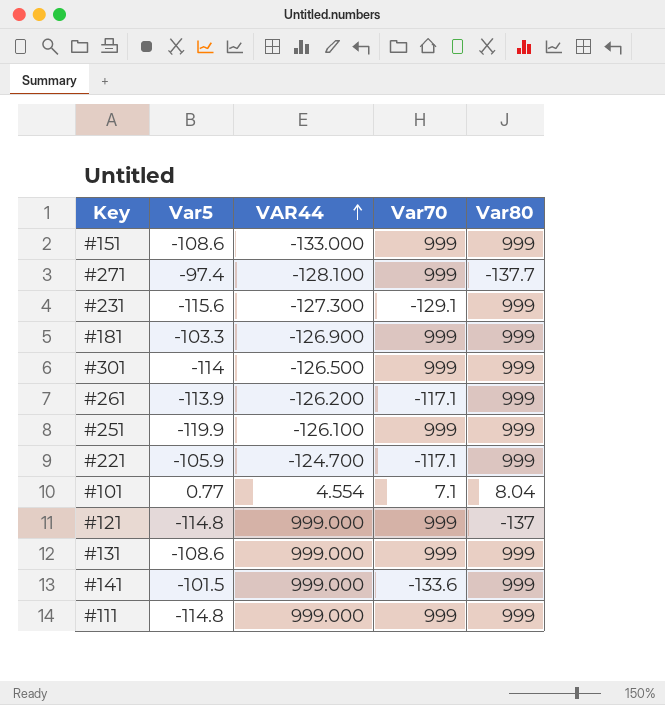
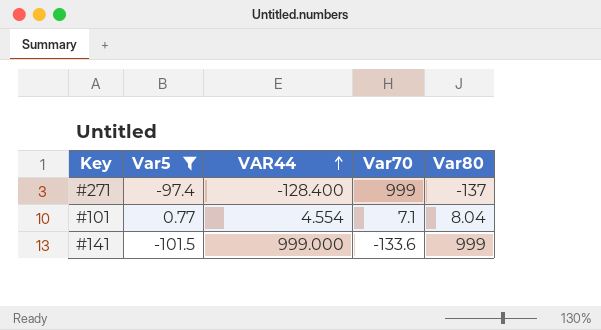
filter: none -> Var5 >= -101.5
#271 | VAR44: -128.100 -> -128.400
#271 | Var80: -137.7 -> -137

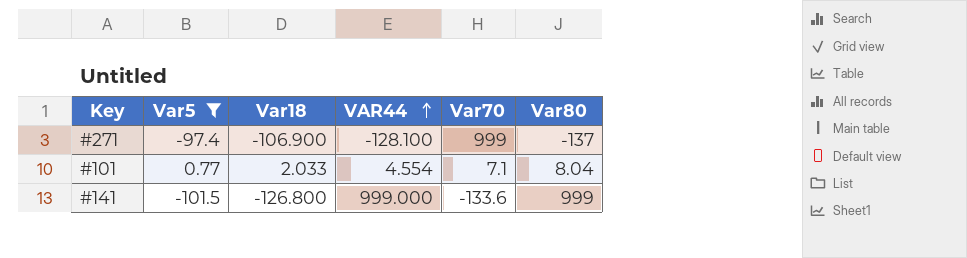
column Var18 | position: none -> 3
#271 | VAR44: -128.400 -> -128.100

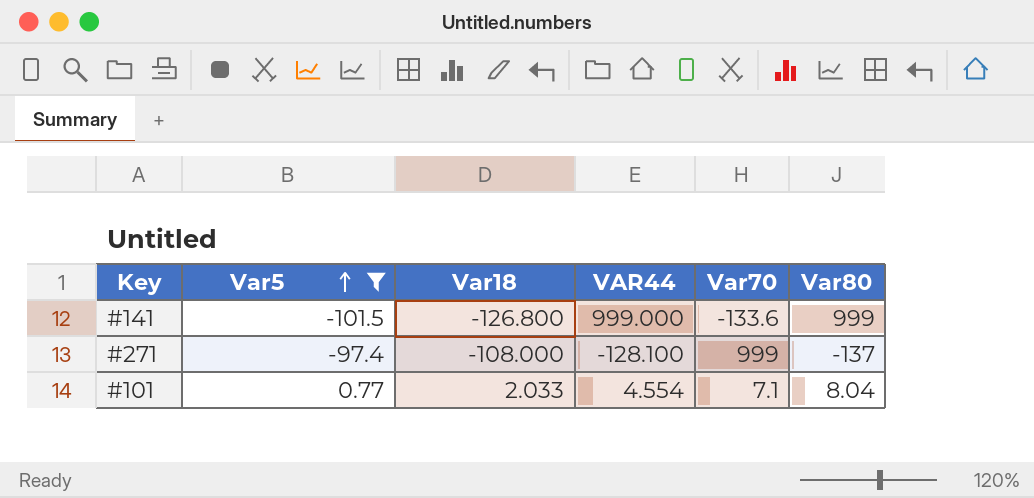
row order: VAR44 ascending -> Var5 ascending
#271 | Var18: -106.900 -> -108.000

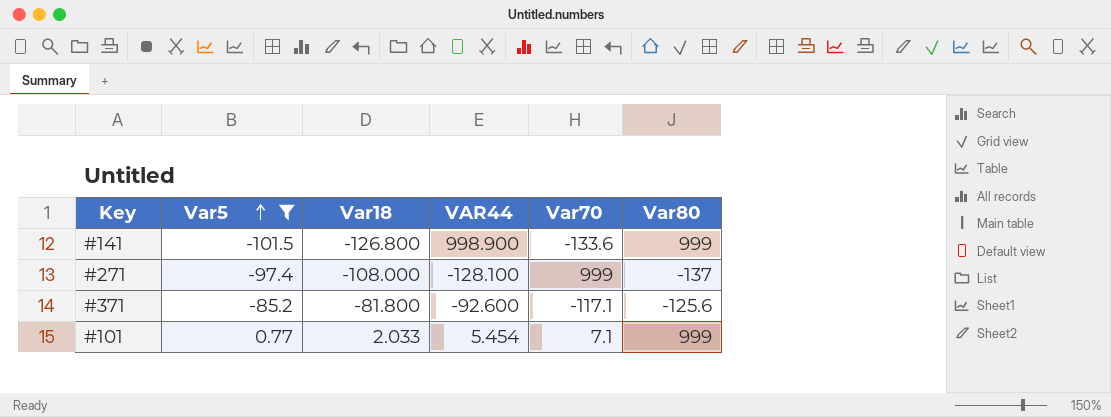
#141 | VAR44: 999.000 -> 998.900
row #371: none -> -85.2 | -81.800 | -92.600 | -117.1 | -125.6
#101 | VAR44: 4.554 -> 5.454
#101 | Var80: 8.04 -> 999

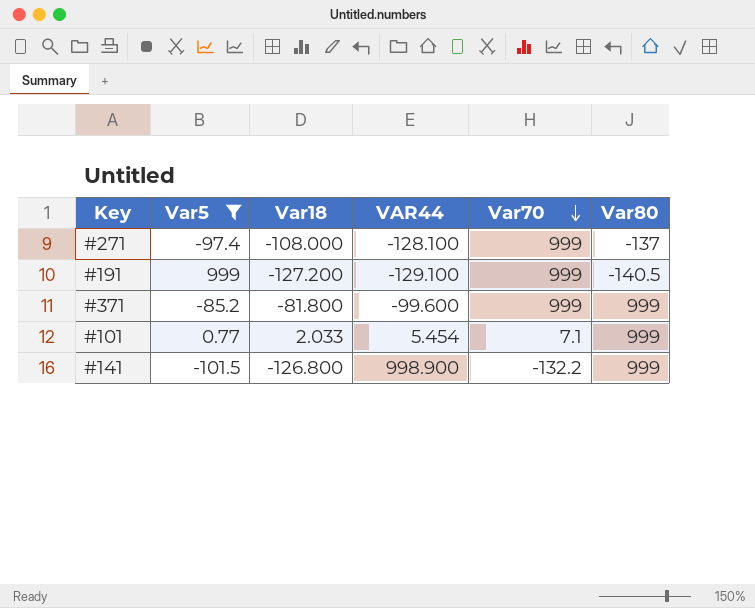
row order: Var5 ascending -> Var70 descending
row #191: none -> 999 | -127.200 | -129.100 | 999 | -140.5
#371 | VAR44: -92.600 -> -99.600
#371 | Var70: -117.1 -> 999
#371 | Var80: -125.6 -> 999
#141 | Var70: -133.6 -> -132.2

